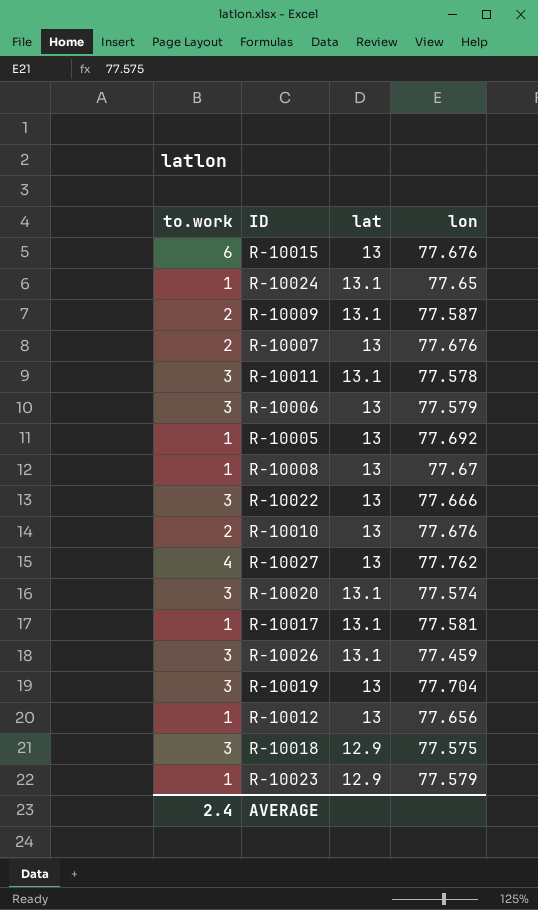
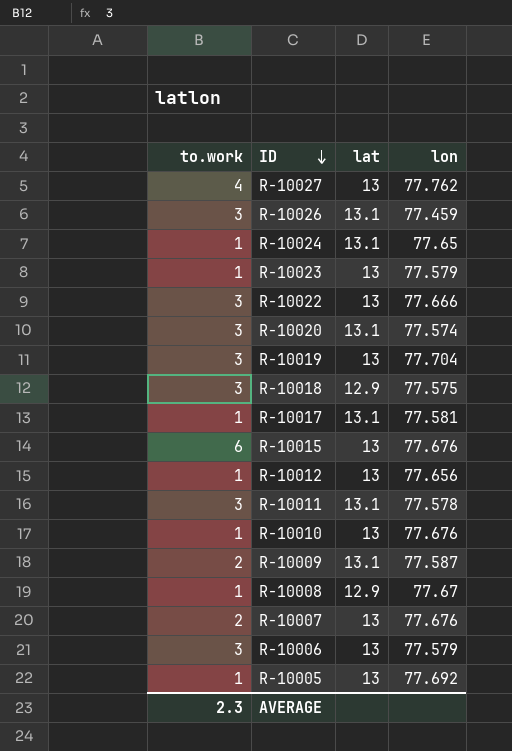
row order: none -> ID descending
R-10023 | lat: 12.9 -> 13
R-10010 | to.work: 2 -> 1
R-10008 | lat: 13 -> 12.9
AVERAGE | to.work: 2.4 -> 2.3

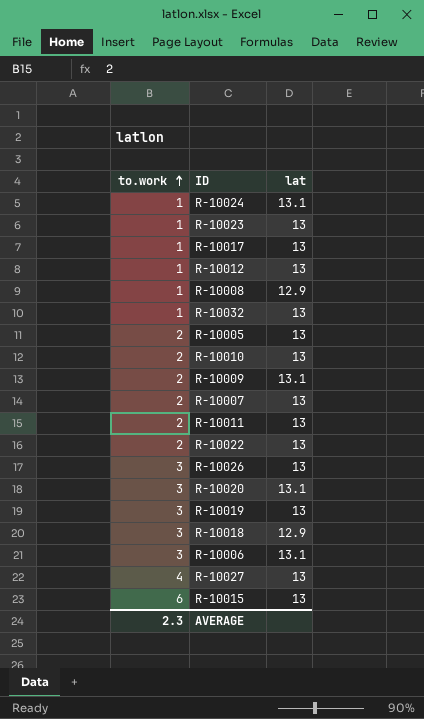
row order: ID descending -> to.work ascending
column lon | position: 4 -> none
R-10017 | lat: 13.1 -> 13
row R-10032: none -> 1 | 13
R-10005 | to.work: 1 -> 2
R-10010 | to.work: 1 -> 2
R-10011 | to.work: 3 -> 2
R-10011 | lat: 13.1 -> 13
R-10022 | to.work: 3 -> 2
R-10026 | lat: 13.1 -> 13
R-10006 | lat: 13 -> 13.1

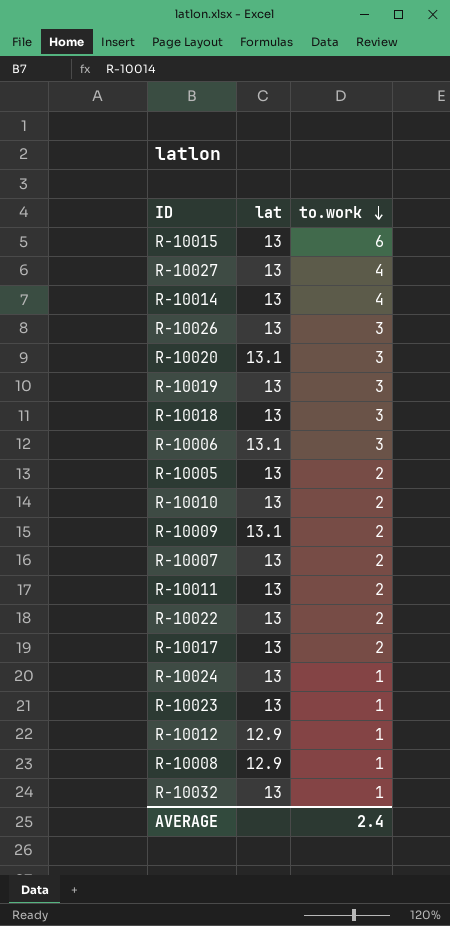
row order: to.work ascending -> to.work descending
column to.work | position: 1 -> 3
row R-10014: none -> 13 | 4
R-10018 | lat: 12.9 -> 13
R-10017 | to.work: 1 -> 2
R-10024 | lat: 13.1 -> 13
R-10012 | lat: 13 -> 12.9
AVERAGE | to.work: 2.3 -> 2.4

